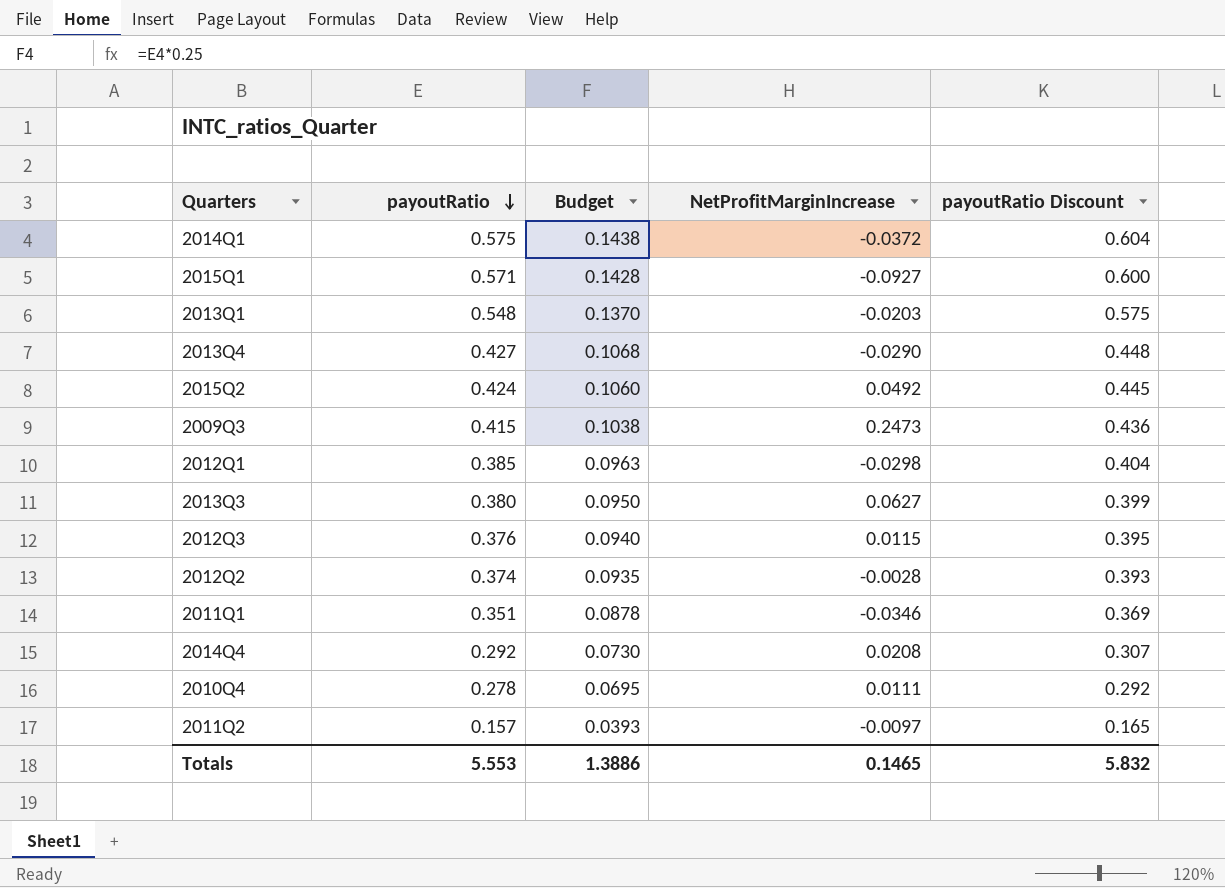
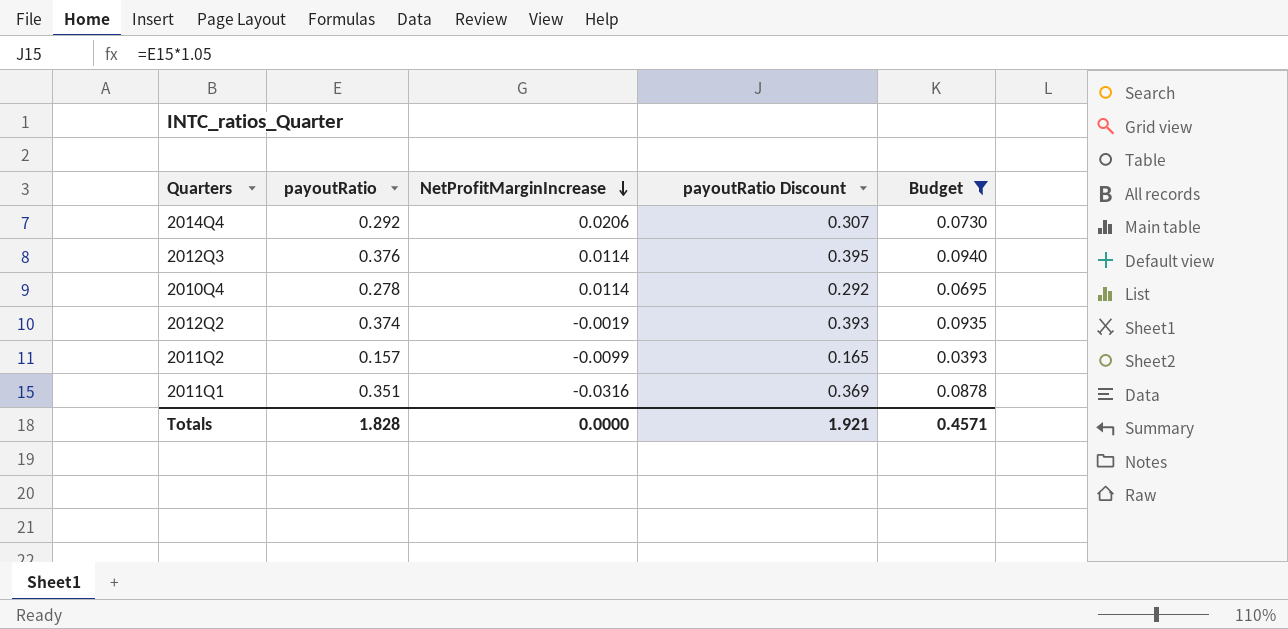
filter: none -> Budget <= 0.0940
row order: payoutRatio descending -> NetProfitMarginIncrease descending
column Budget | position: 3 -> 5
2014Q4 | NetProfitMarginIncrease: 0.0208 -> 0.0206
2012Q3 | NetProfitMarginIncrease: 0.0115 -> 0.0114
2010Q4 | NetProfitMarginIncrease: 0.0111 -> 0.0114
2012Q2 | NetProfitMarginIncrease: -0.0028 -> -0.0019
2011Q2 | NetProfitMarginIncrease: -0.0097 -> -0.0099
2011Q1 | NetProfitMarginIncrease: -0.0346 -> -0.0316
Totals | payoutRatio: 5.553 -> 1.828
Totals | NetProfitMarginIncrease: 0.1465 -> 0.0000
Totals | payoutRatio Discount: 5.832 -> 1.921
Totals | Budget: 1.3886 -> 0.4571

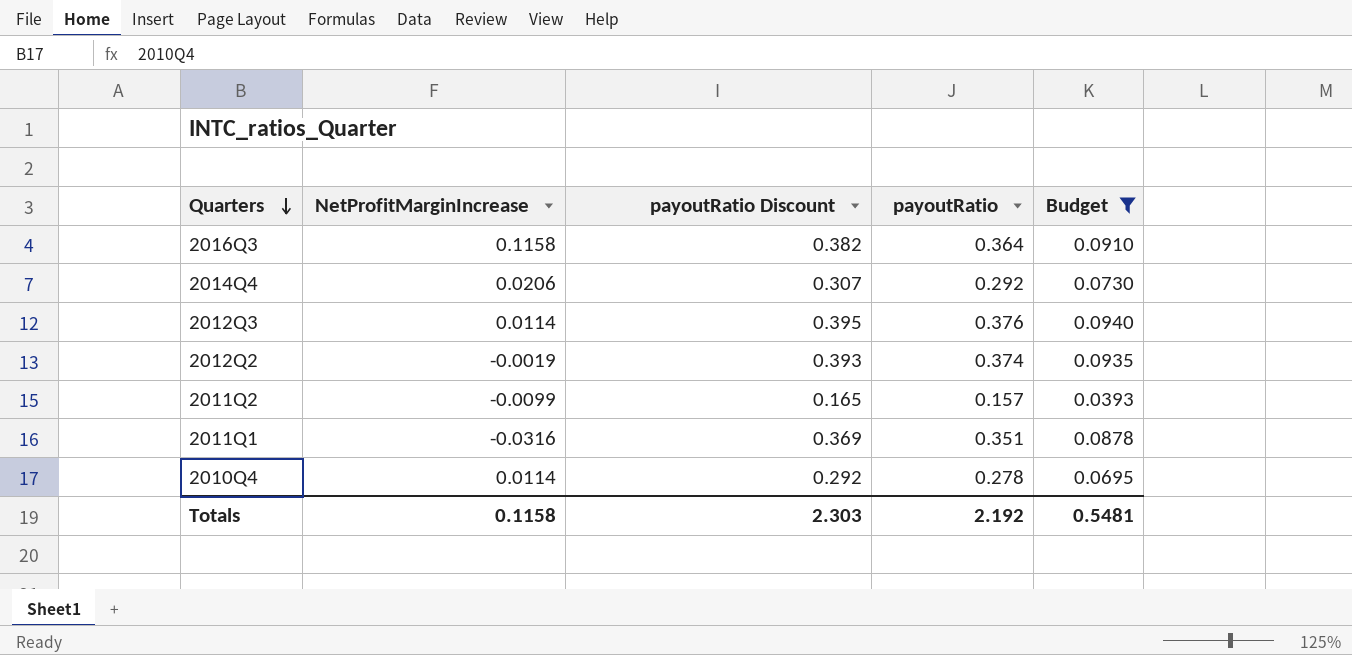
row order: NetProfitMarginIncrease descending -> Quarters descending
column payoutRatio | position: 2 -> 4
row 2016Q3: none -> 0.1158 | 0.382 | 0.364 | 0.0910
Totals | NetProfitMarginIncrease: 0.0000 -> 0.1158
Totals | payoutRatio Discount: 1.921 -> 2.303
Totals | payoutRatio: 1.828 -> 2.192
Totals | Budget: 0.4571 -> 0.5481

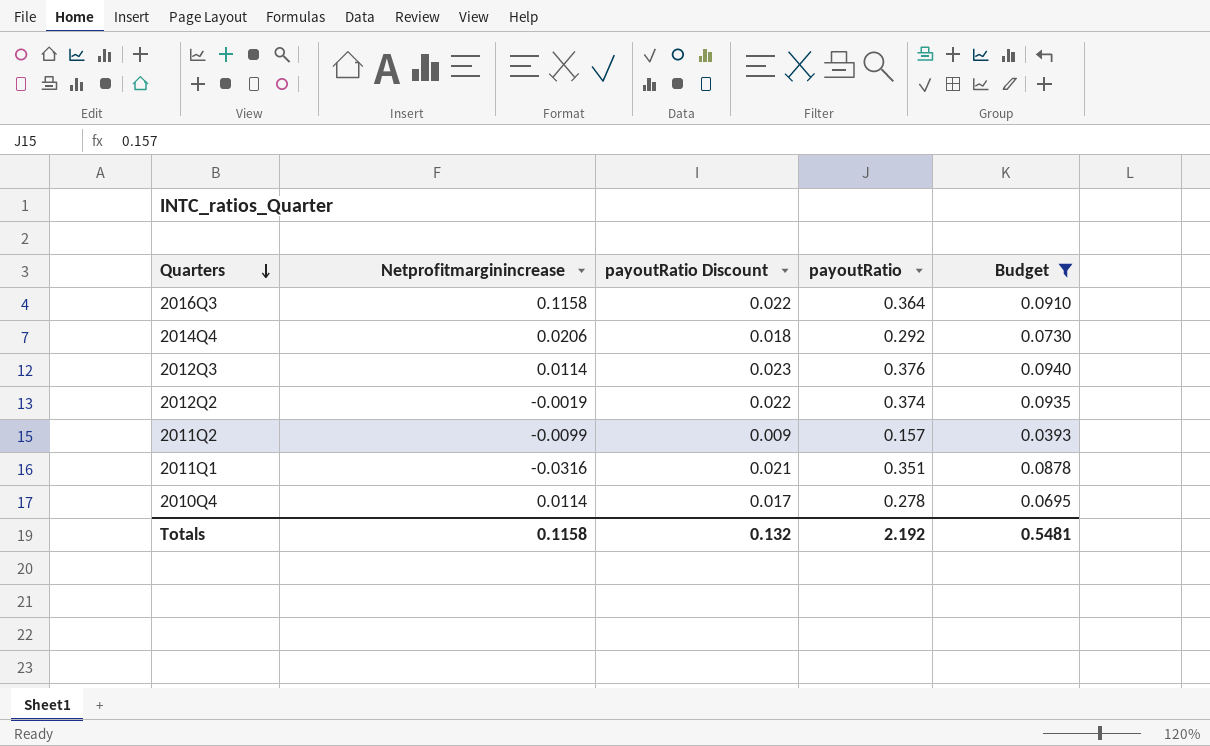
column name: NetProfitMarginIncrease -> Netprofitmarginincrease
column payoutRatio Discount | formula: [payoutRatio] * 1.05 -> [payoutRatio] * 0.06
Totals | payoutRatio Discount: 2.303 -> 0.132

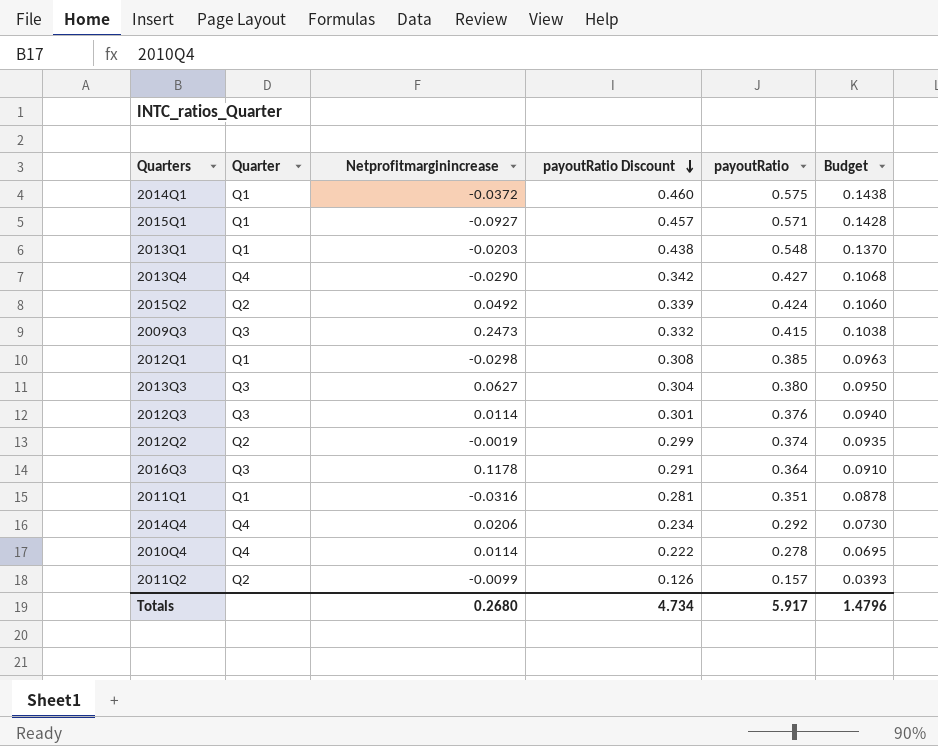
filter: Budget <= 0.0940 -> none
row order: Quarters descending -> payoutRatio Discount descending
column Quarter | position: none -> 2
column payoutRatio Discount | formula: [payoutRatio] * 0.06 -> [payoutRatio] * 0.8
2016Q3 | Netprofitmarginincrease: 0.1158 -> 0.1178
Totals | Netprofitmarginincrease: 0.1158 -> 0.2680
Totals | payoutRatio Discount: 0.132 -> 4.734
Totals | payoutRatio: 2.192 -> 5.917
Totals | Budget: 0.5481 -> 1.4796

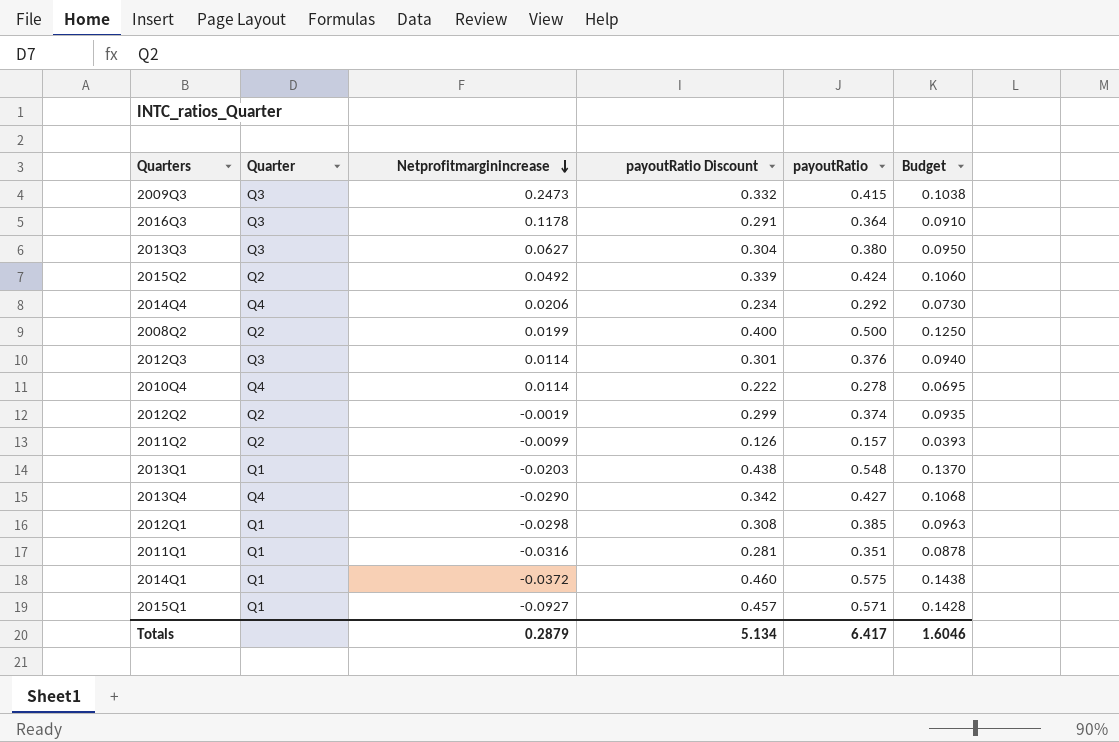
row order: payoutRatio Discount descending -> Netprofitmarginincrease descending
row 2008Q2: none -> Q2 | 0.0199 | 0.400 | 0.500 | 0.1250
Totals | Netprofitmarginincrease: 0.2680 -> 0.2879
Totals | payoutRatio Discount: 4.734 -> 5.134
Totals | payoutRatio: 5.917 -> 6.417
Totals | Budget: 1.4796 -> 1.6046

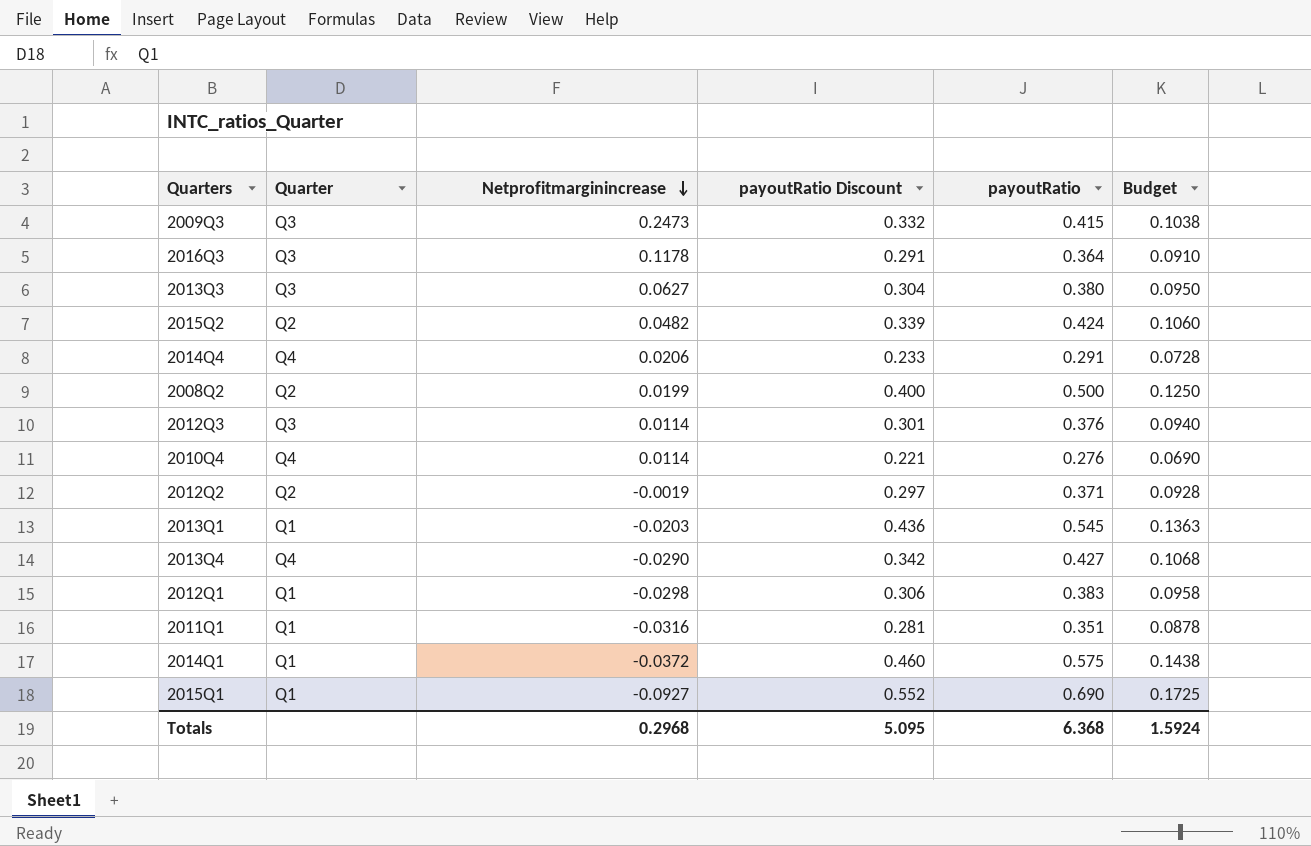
row 2011Q2: Q2 | -0.0099 | 0.126 | 0.157 | 0.0393 -> none
2015Q2 | Netprofitmarginincrease: 0.0492 -> 0.0482
2014Q4 | payoutRatio Discount: 0.234 -> 0.233
2014Q4 | payoutRatio: 0.292 -> 0.291
2014Q4 | Budget: 0.0730 -> 0.0728
2010Q4 | payoutRatio Discount: 0.222 -> 0.221
2010Q4 | payoutRatio: 0.278 -> 0.276
2010Q4 | Budget: 0.0695 -> 0.0690
2012Q2 | payoutRatio Discount: 0.299 -> 0.297
2012Q2 | payoutRatio: 0.374 -> 0.371
2012Q2 | Budget: 0.0935 -> 0.0928
2013Q1 | payoutRatio Discount: 0.438 -> 0.436
2013Q1 | payoutRatio: 0.548 -> 0.545
2013Q1 | Budget: 0.1370 -> 0.1363
2012Q1 | payoutRatio Discount: 0.308 -> 0.306
2012Q1 | payoutRatio: 0.385 -> 0.383
2012Q1 | Budget: 0.0963 -> 0.0958
2015Q1 | payoutRatio Discount: 0.457 -> 0.552
2015Q1 | payoutRatio: 0.571 -> 0.690
2015Q1 | Budget: 0.1428 -> 0.1725
Totals | Netprofitmarginincrease: 0.2879 -> 0.2968
Totals | payoutRatio Discount: 5.134 -> 5.095
Totals | payoutRatio: 6.417 -> 6.368
Totals | Budget: 1.6046 -> 1.5924

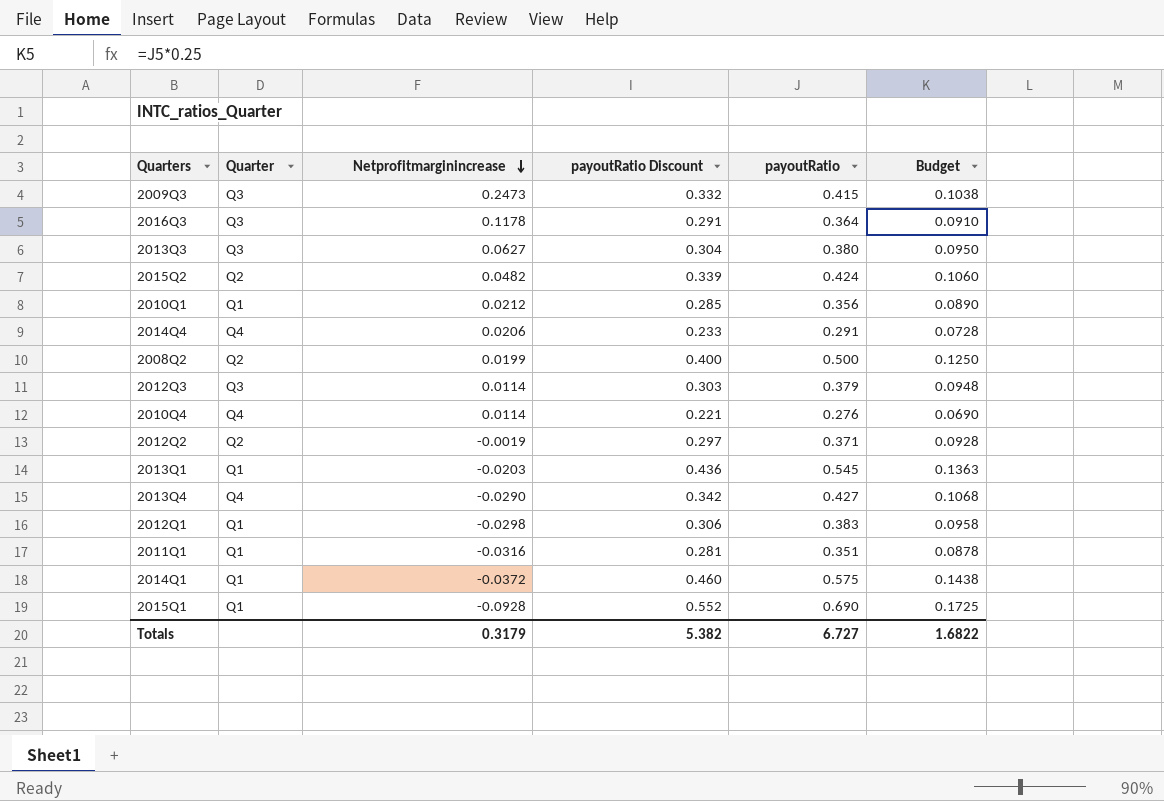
row 2010Q1: none -> Q1 | 0.0212 | 0.285 | 0.356 | 0.0890
2012Q3 | payoutRatio Discount: 0.301 -> 0.303
2012Q3 | payoutRatio: 0.376 -> 0.379
2012Q3 | Budget: 0.0940 -> 0.0948
2015Q1 | Netprofitmarginincrease: -0.0927 -> -0.0928
Totals | Netprofitmarginincrease: 0.2968 -> 0.3179
Totals | payoutRatio Discount: 5.095 -> 5.382
Totals | payoutRatio: 6.368 -> 6.727
Totals | Budget: 1.5924 -> 1.6822

